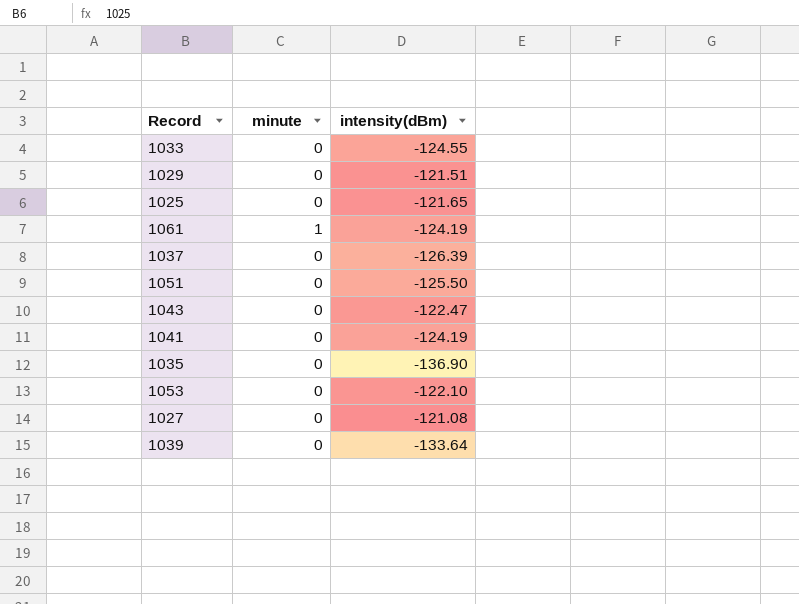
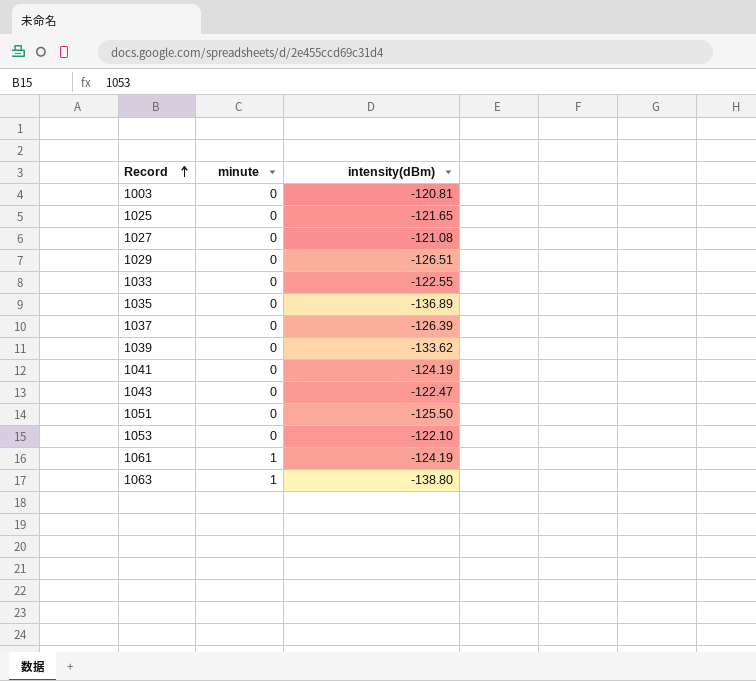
row order: none -> Record ascending
row 1003: none -> 0 | -120.81
1029 | intensity(dBm): -121.51 -> -126.51
1033 | intensity(dBm): -124.55 -> -122.55
1035 | intensity(dBm): -136.90 -> -136.89
1039 | intensity(dBm): -133.64 -> -133.62
row 1063: none -> 1 | -138.80

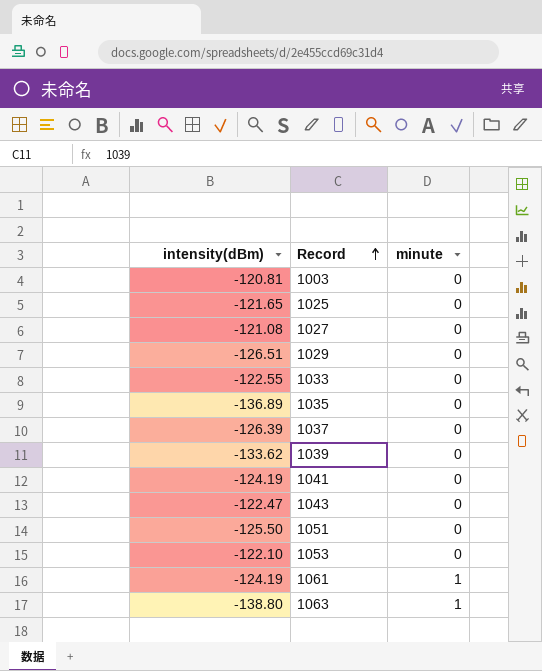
column intensity(dBm) | position: 3 -> 1

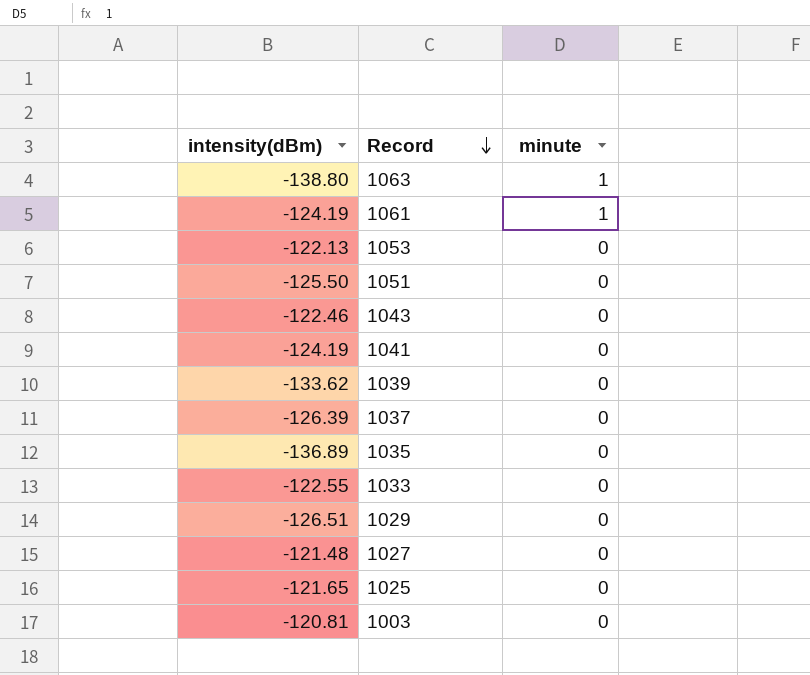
row order: Record ascending -> Record descending
1053 | intensity(dBm): -122.10 -> -122.13
1043 | intensity(dBm): -122.47 -> -122.46
1027 | intensity(dBm): -121.08 -> -121.48

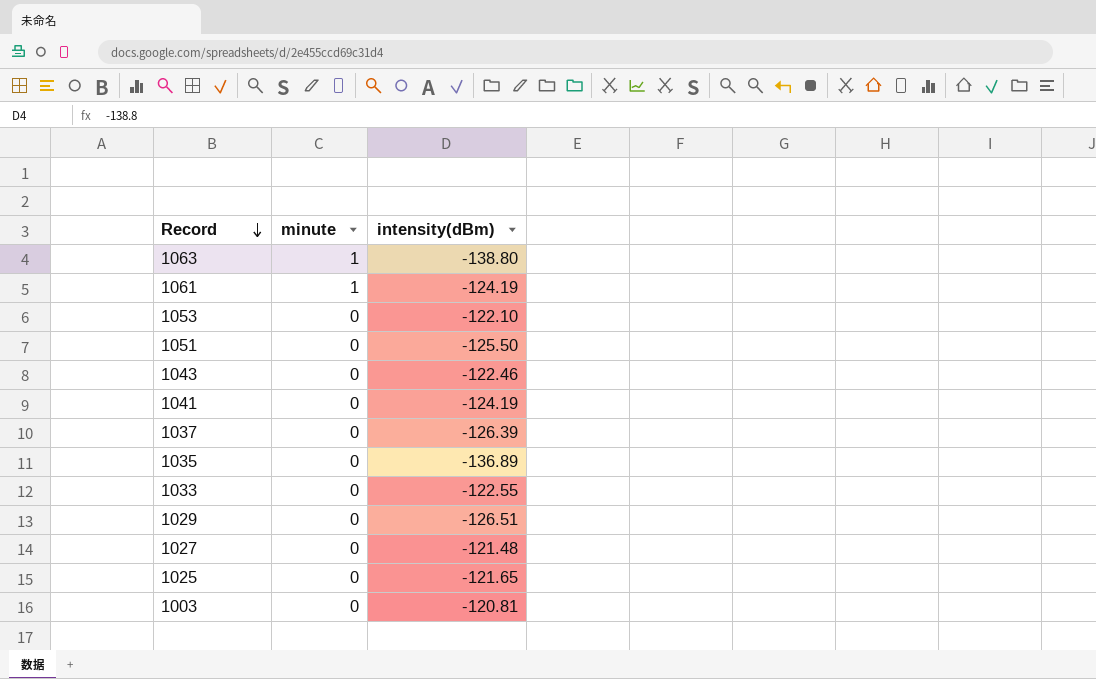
column intensity(dBm) | position: 1 -> 3
row 1039: -133.62 | 0 -> none
1053 | intensity(dBm): -122.13 -> -122.10

